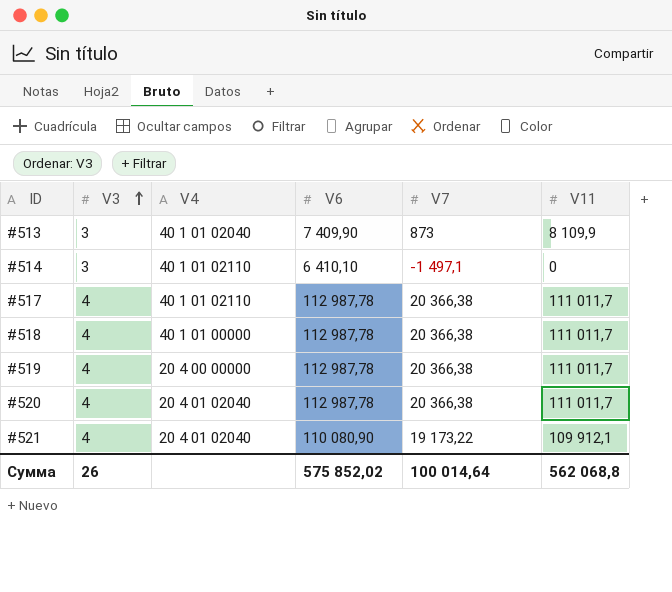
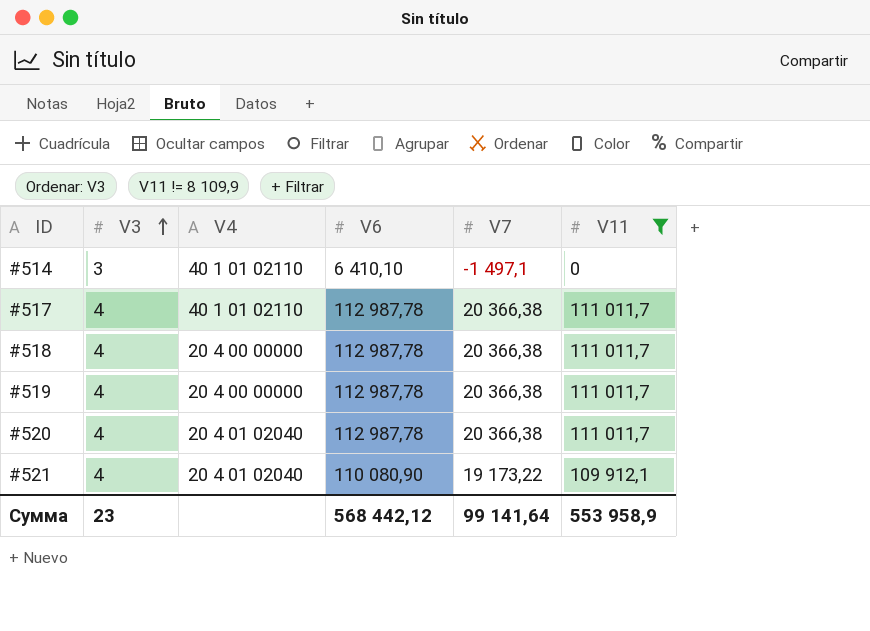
filter: none -> V11 != 8 109,9
#518 | V4: 40 1 01 00000 -> 20 4 00 00000
Сумма | V3: 26 -> 23
Сумма | V6: 575 852,02 -> 568 442,12
Сумма | V7: 100 014,64 -> 99 141,64
Сумма | V11: 562 068,8 -> 553 958,9

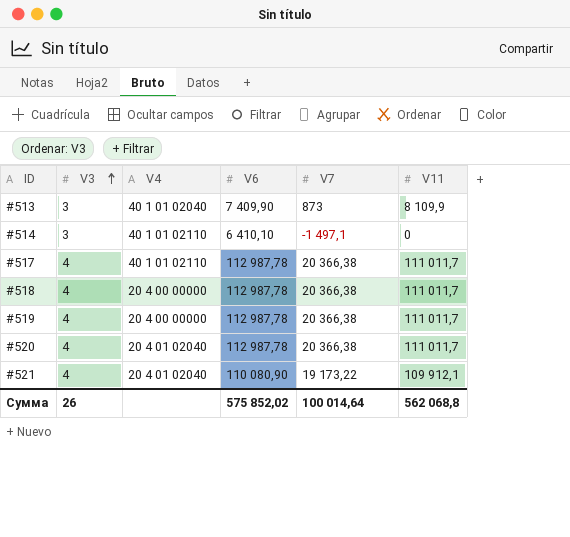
filter: V11 != 8 109,9 -> none
Сумма | V3: 23 -> 26
Сумма | V6: 568 442,12 -> 575 852,02
Сумма | V7: 99 141,64 -> 100 014,64
Сумма | V11: 553 958,9 -> 562 068,8

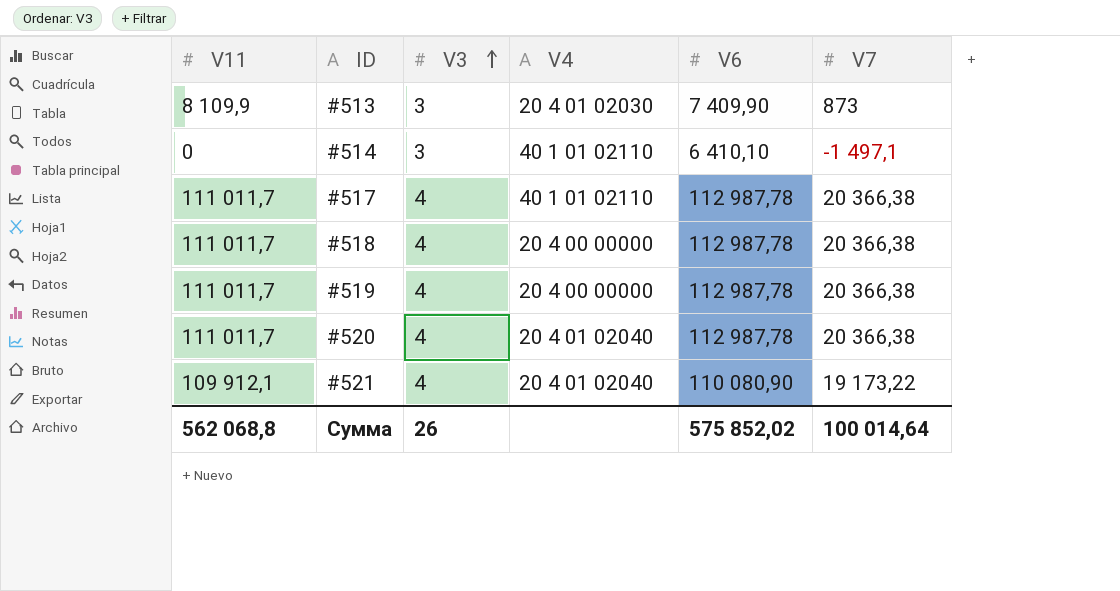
column V11 | position: 6 -> 1
#513 | V4: 40 1 01 02040 -> 20 4 01 02030

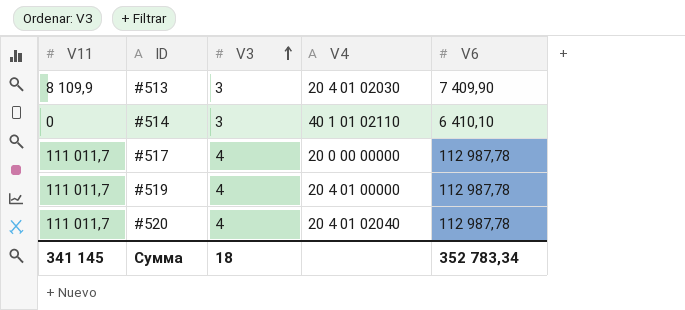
column V7 | position: 6 -> none
row #518: 111 011,7 | 4 | 20 4 00 00000 | 112 987,78 | 20 366,38 -> none
row #521: 109 912,1 | 4 | 20 4 01 02040 | 110 080,90 | 19 173,22 -> none
#517 | V4: 40 1 01 02110 -> 20 0 00 00000
#519 | V4: 20 4 00 00000 -> 20 4 01 00000
Сумма | V11: 562 068,8 -> 341 145
Сумма | V3: 26 -> 18
Сумма | V6: 575 852,02 -> 352 783,34

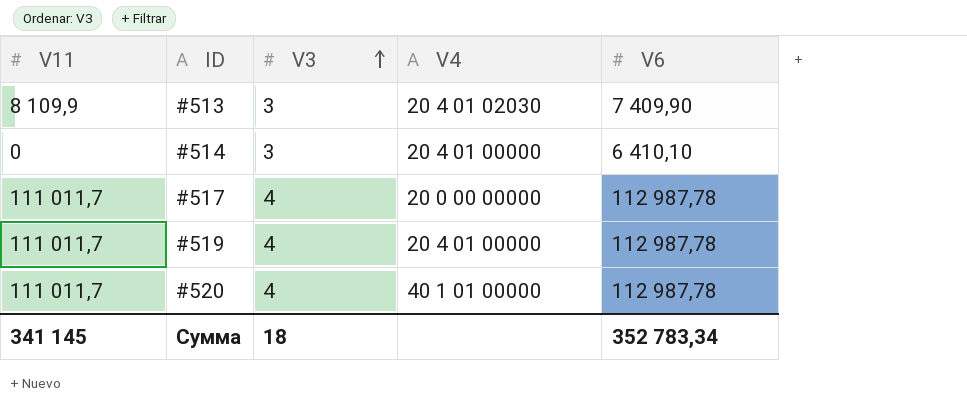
#514 | V4: 40 1 01 02110 -> 20 4 01 00000
#520 | V4: 20 4 01 02040 -> 40 1 01 00000

